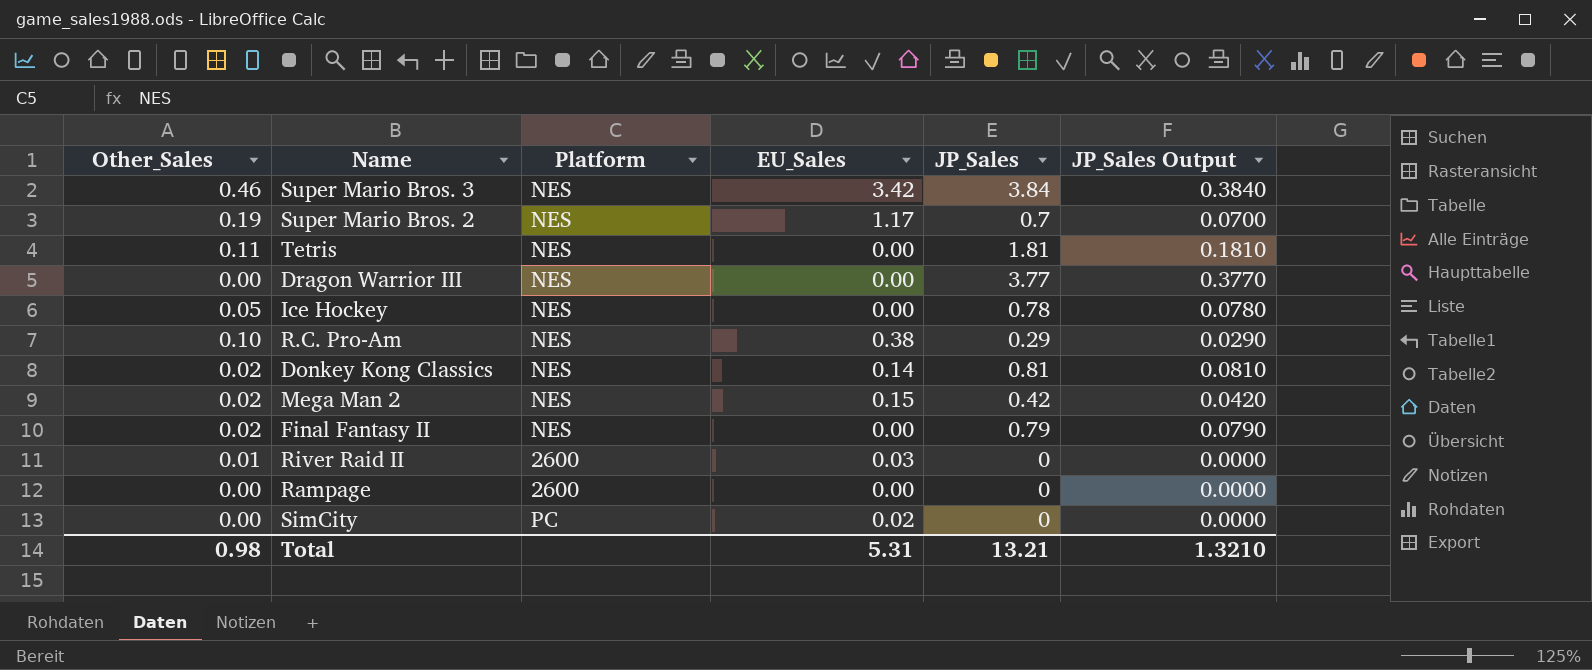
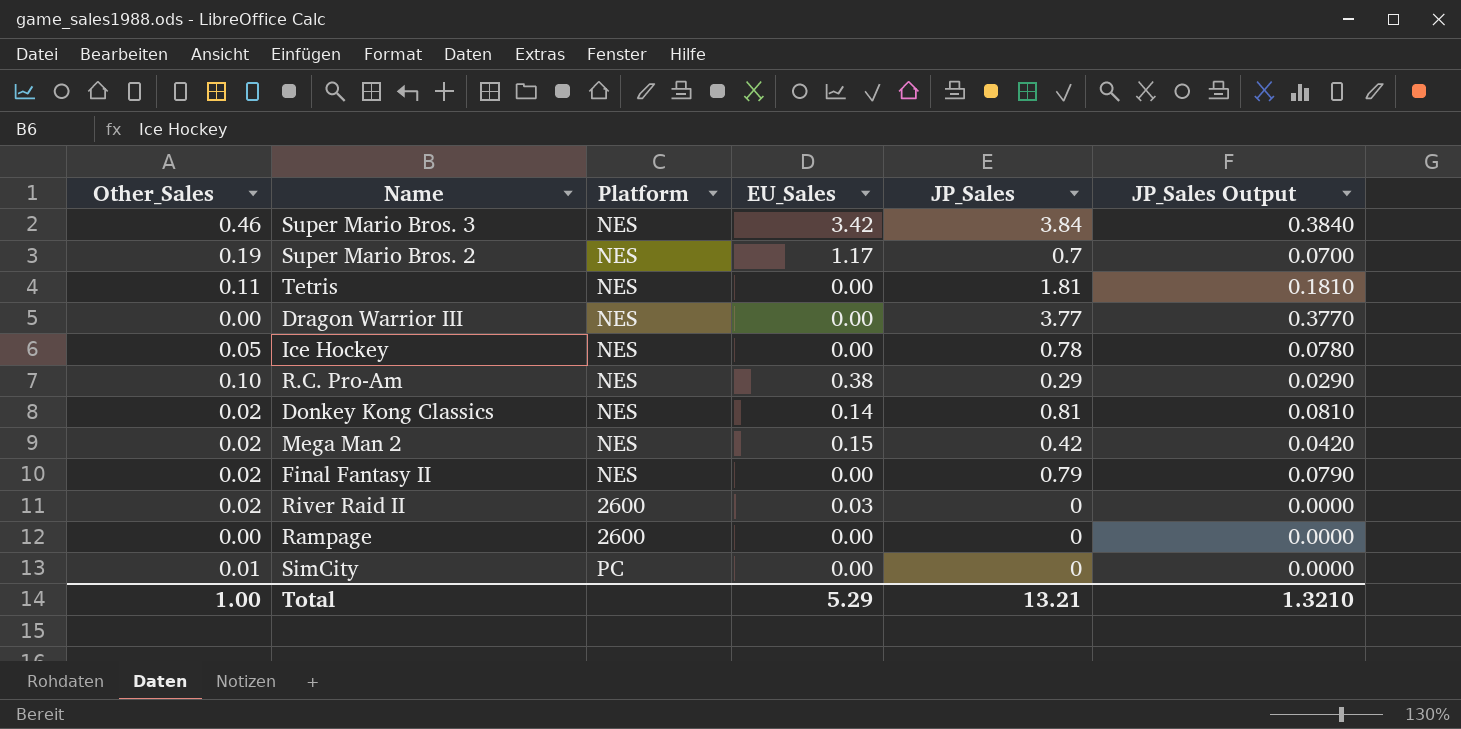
River Raid II | Other_Sales: 0.01 -> 0.02
SimCity | Other_Sales: 0.00 -> 0.01
SimCity | EU_Sales: 0.02 -> 0.00
Total | Other_Sales: 0.98 -> 1.00
Total | EU_Sales: 5.31 -> 5.29

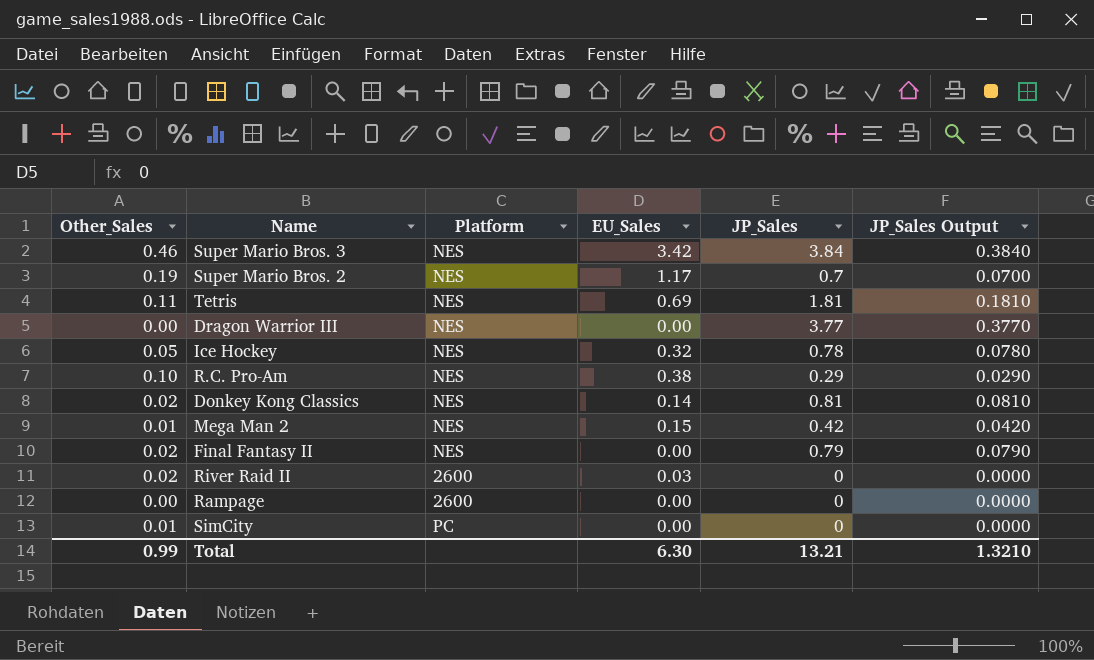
Tetris | EU_Sales: 0.00 -> 0.69
Ice Hockey | EU_Sales: 0.00 -> 0.32
Mega Man 2 | Other_Sales: 0.02 -> 0.01
Total | Other_Sales: 1.00 -> 0.99
Total | EU_Sales: 5.29 -> 6.30

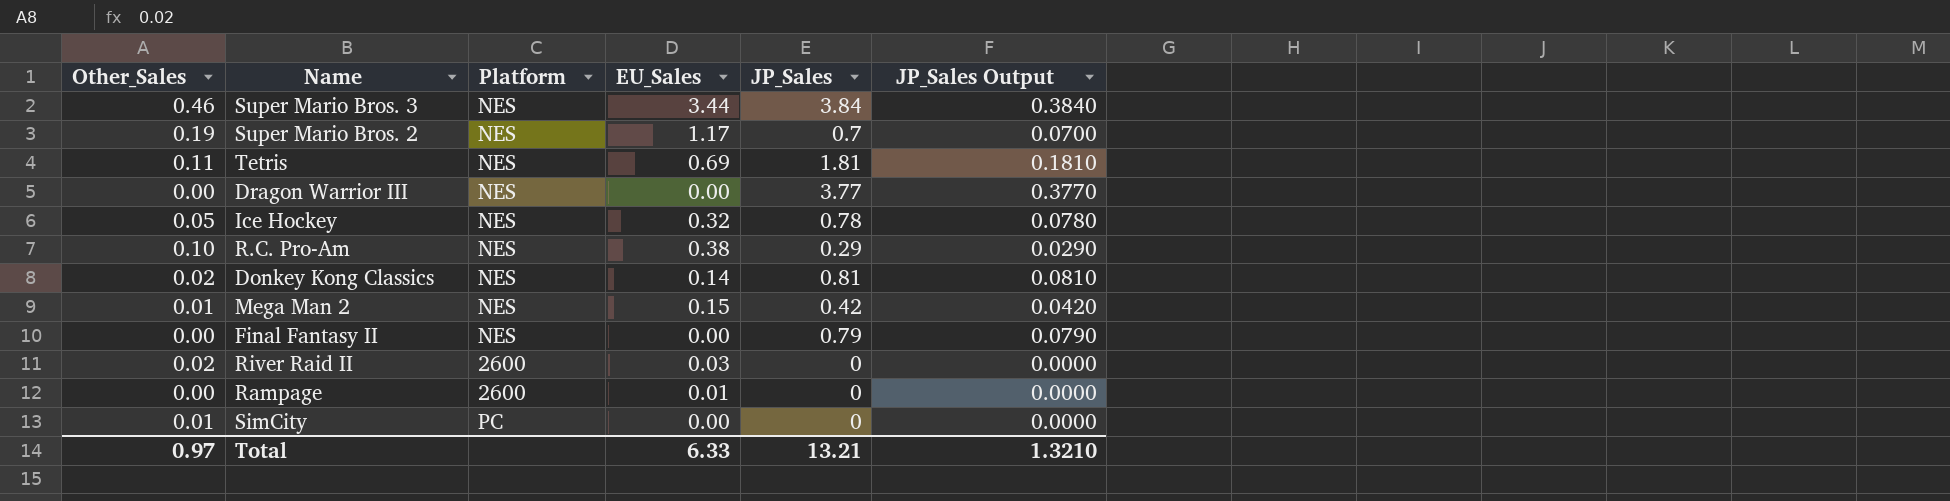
Super Mario Bros. 3 | EU_Sales: 3.42 -> 3.44
Final Fantasy II | Other_Sales: 0.02 -> 0.00
Rampage | EU_Sales: 0.00 -> 0.01
Total | Other_Sales: 0.99 -> 0.97
Total | EU_Sales: 6.30 -> 6.33

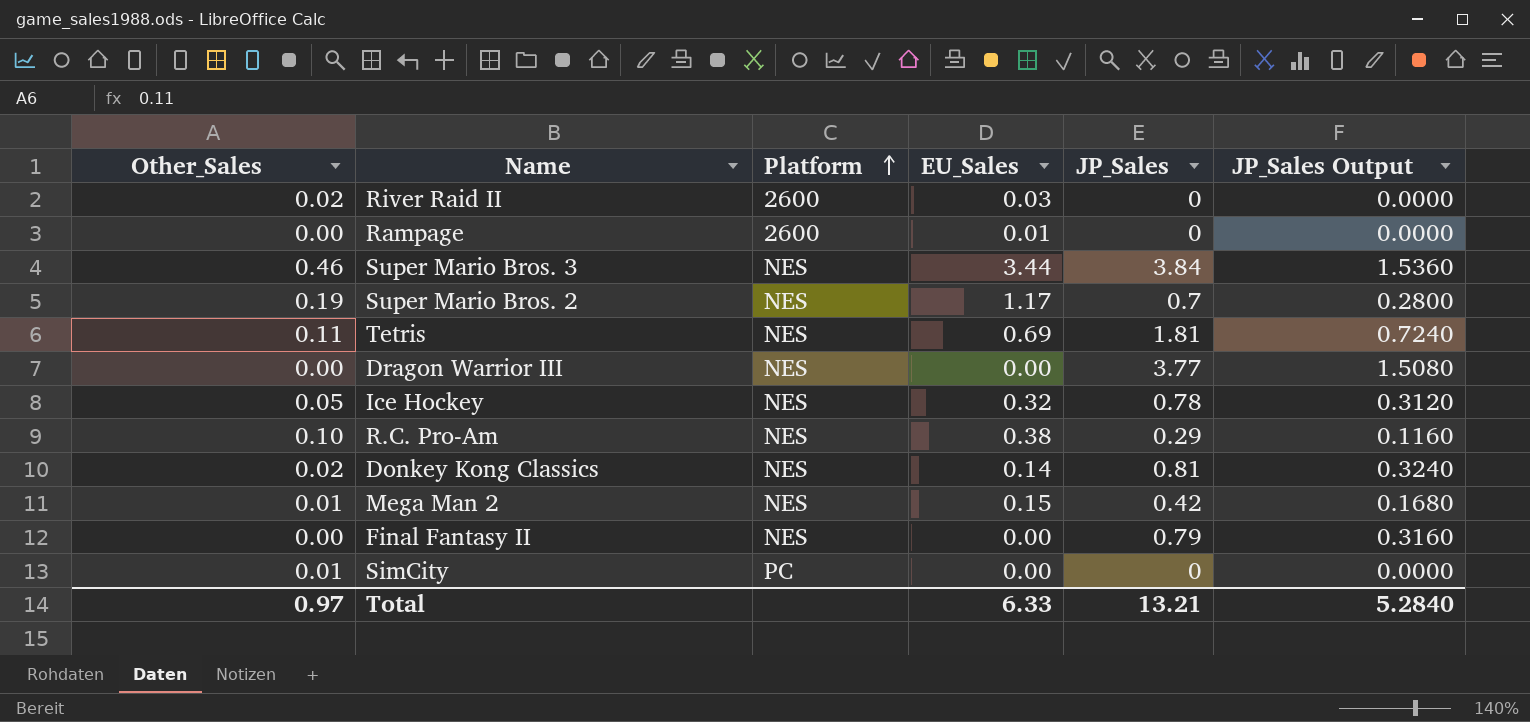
row order: none -> Platform ascending
column JP_Sales Output | formula: [JP_Sales] * 0.1 -> [JP_Sales] * 0.4
Total | JP_Sales Output: 1.3210 -> 5.2840

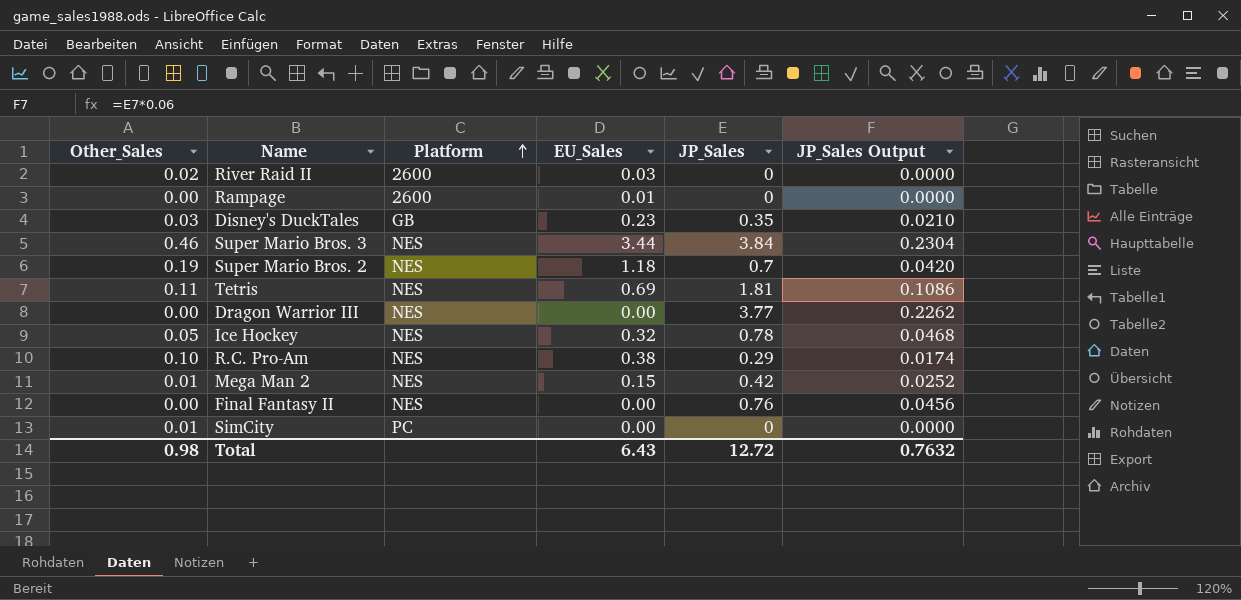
column JP_Sales Output | formula: [JP_Sales] * 0.4 -> [JP_Sales] * 0.06
row Donkey Kong Classics: 0.02 | NES | 0.14 | 0.81 | 0.3240 -> none
row Disney's DuckTales: none -> 0.03 | GB | 0.23 | 0.35 | 0.0210
Super Mario Bros. 2 | EU_Sales: 1.17 -> 1.18
Final Fantasy II | JP_Sales: 0.79 -> 0.76
Total | Other_Sales: 0.97 -> 0.98
Total | EU_Sales: 6.33 -> 6.43
Total | JP_Sales: 13.21 -> 12.72
Total | JP_Sales Output: 5.2840 -> 0.7632

